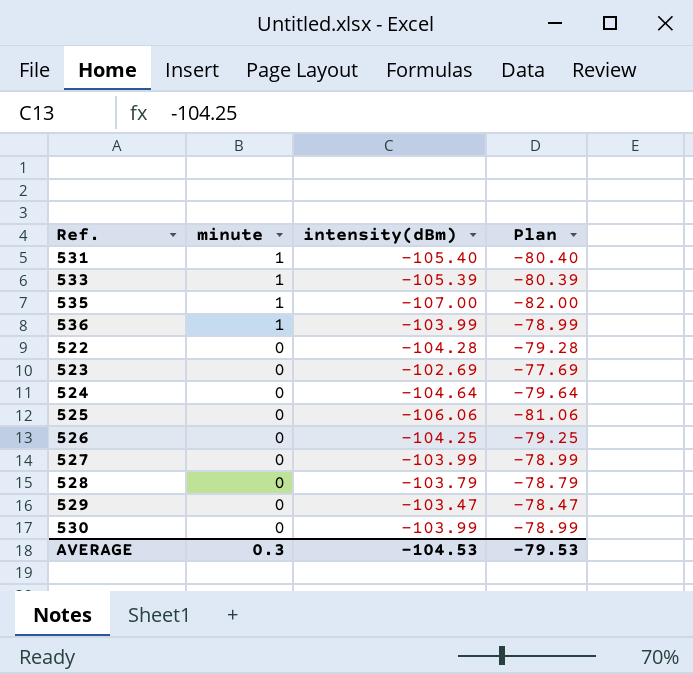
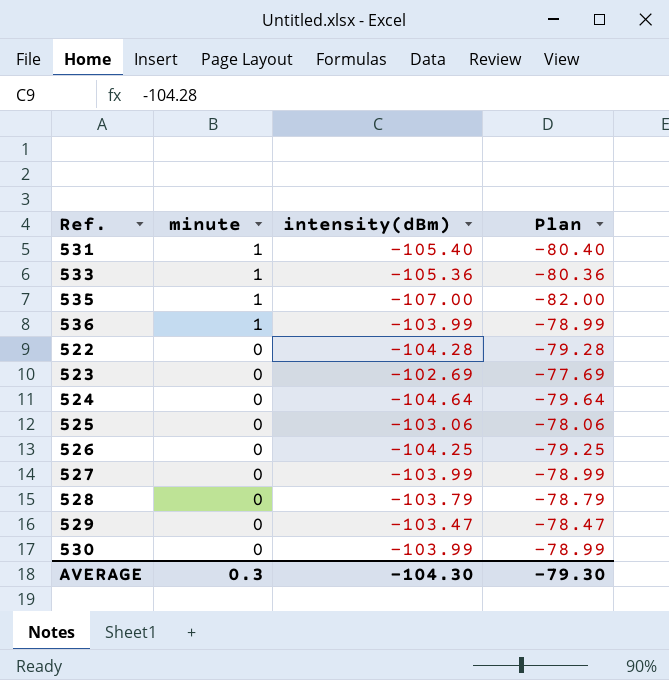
533 | intensity(dBm): -105.39 -> -105.36
533 | Plan: -80.39 -> -80.36
525 | intensity(dBm): -106.06 -> -103.06
525 | Plan: -81.06 -> -78.06
AVERAGE | intensity(dBm): -104.53 -> -104.30
AVERAGE | Plan: -79.53 -> -79.30

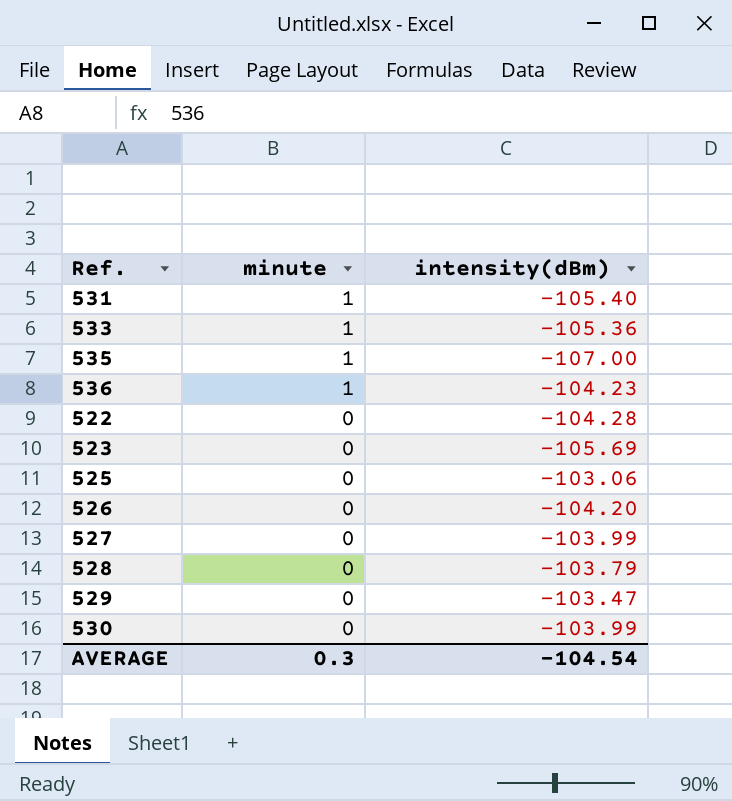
column Plan | formula: [intensity(dBm)] + 25 -> none
row 524: 0 | -104.64 | -79.64 -> none
536 | intensity(dBm): -103.99 -> -104.23
523 | intensity(dBm): -102.69 -> -105.69
526 | intensity(dBm): -104.25 -> -104.20
AVERAGE | intensity(dBm): -104.30 -> -104.54

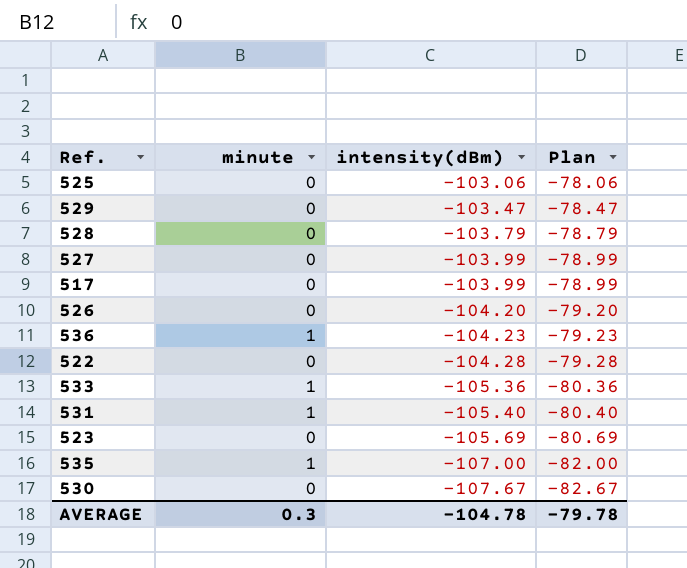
row order: minute descending -> intensity(dBm) descending
column Plan | formula: none -> [intensity(dBm)] + 25
row 517: none -> 0 | -103.99 | -78.99
530 | intensity(dBm): -103.99 -> -107.67
AVERAGE | intensity(dBm): -104.54 -> -104.78

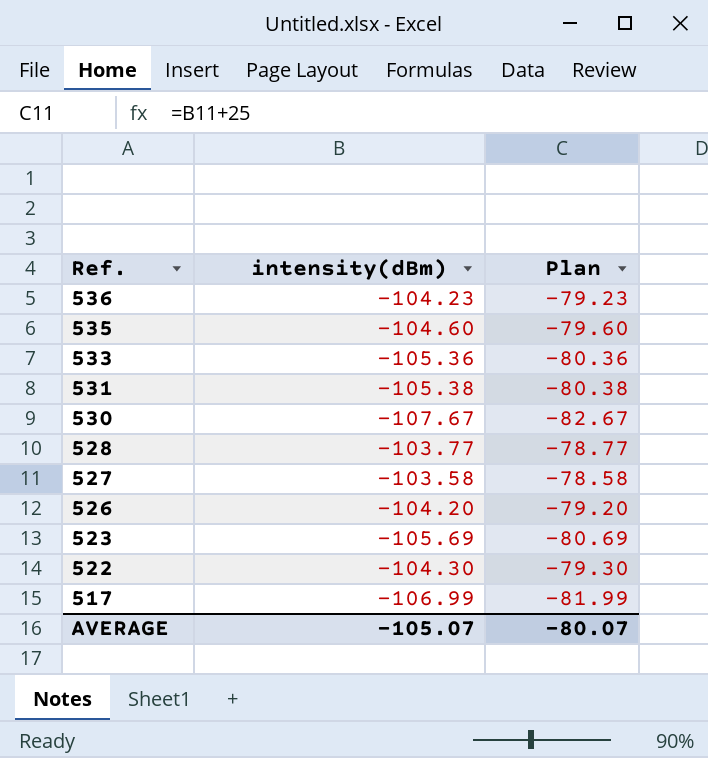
row order: intensity(dBm) descending -> Ref. descending
column minute | position: 2 -> none
row 525: 0 | -103.06 | -78.06 -> none
row 529: 0 | -103.47 | -78.47 -> none
535 | intensity(dBm): -107.00 -> -104.60
535 | Plan: -82.00 -> -79.60
531 | intensity(dBm): -105.40 -> -105.38
531 | Plan: -80.40 -> -80.38
528 | intensity(dBm): -103.79 -> -103.77
528 | Plan: -78.79 -> -78.77
527 | intensity(dBm): -103.99 -> -103.58
527 | Plan: -78.99 -> -78.58
522 | intensity(dBm): -104.28 -> -104.30
522 | Plan: -79.28 -> -79.30
517 | intensity(dBm): -103.99 -> -106.99
517 | Plan: -78.99 -> -81.99
AVERAGE | intensity(dBm): -104.78 -> -105.07
AVERAGE | Plan: -79.78 -> -80.07

